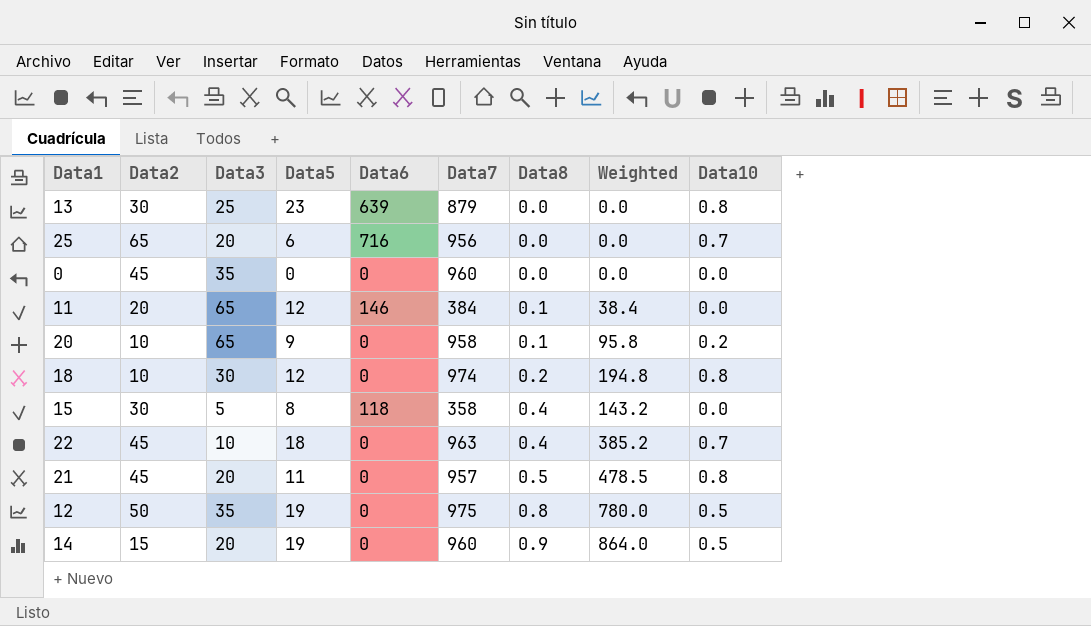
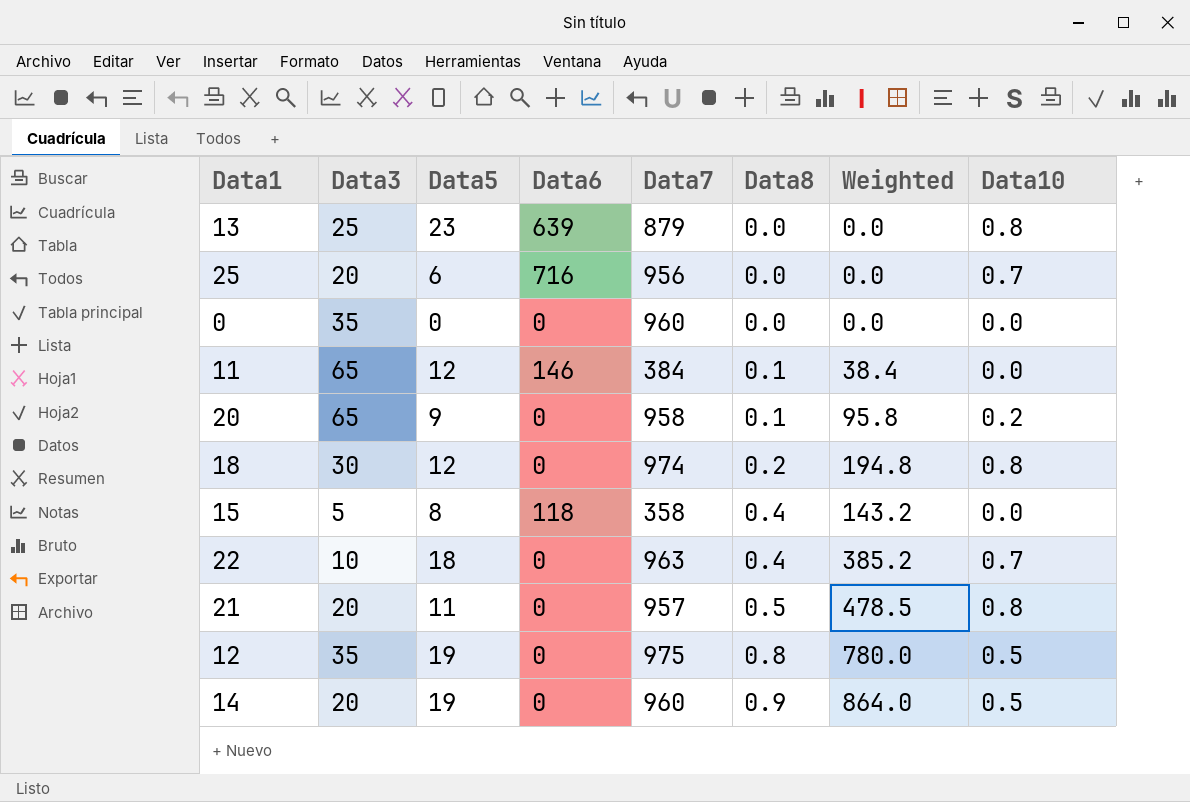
column Data2 | position: 2 -> none

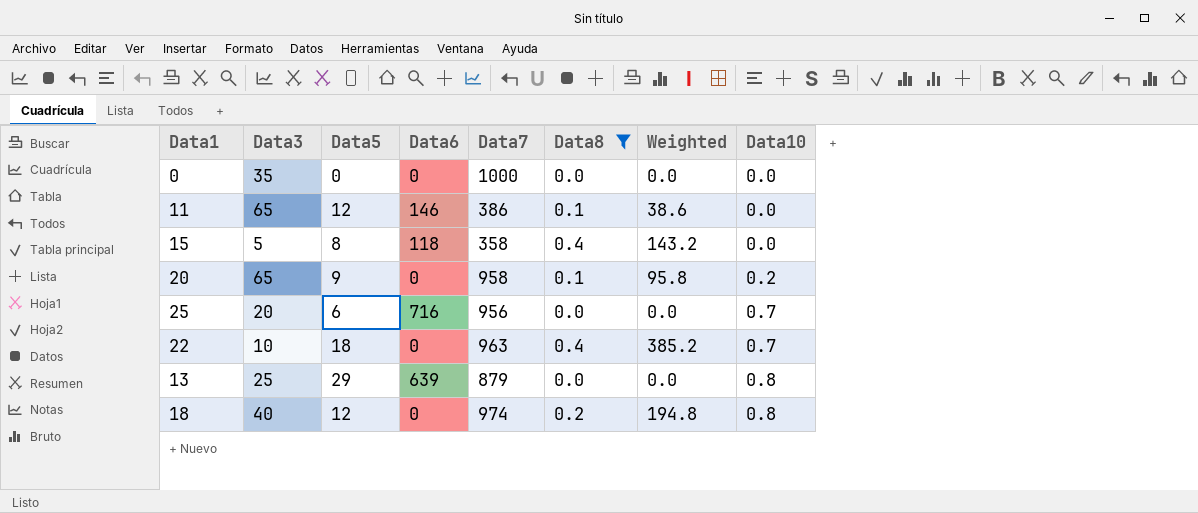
filter: none -> Data8 <= 0.4
row order: Data8 ascending -> Data10 ascending
0 | Data7: 960 -> 1000
11 | Data7: 384 -> 386
11 | Weighted: 38.4 -> 38.6
13 | Data5: 23 -> 29
18 | Data3: 30 -> 40

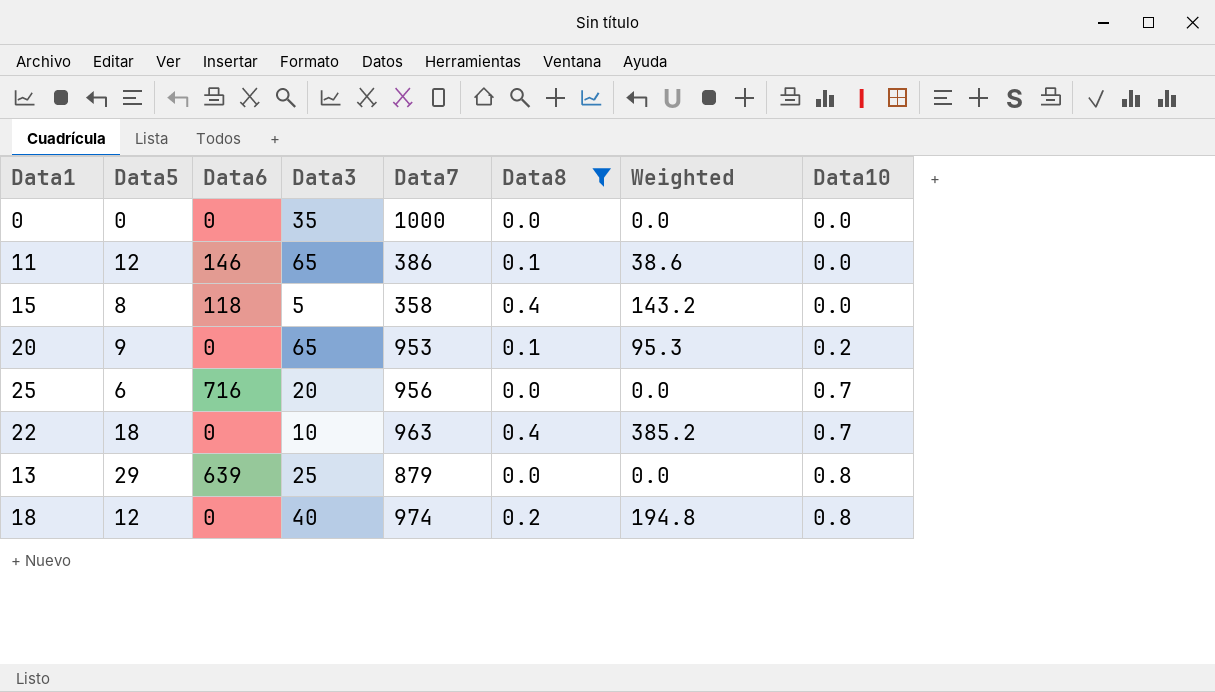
column Data3 | position: 2 -> 4
20 | Data7: 958 -> 953
20 | Weighted: 95.8 -> 95.3

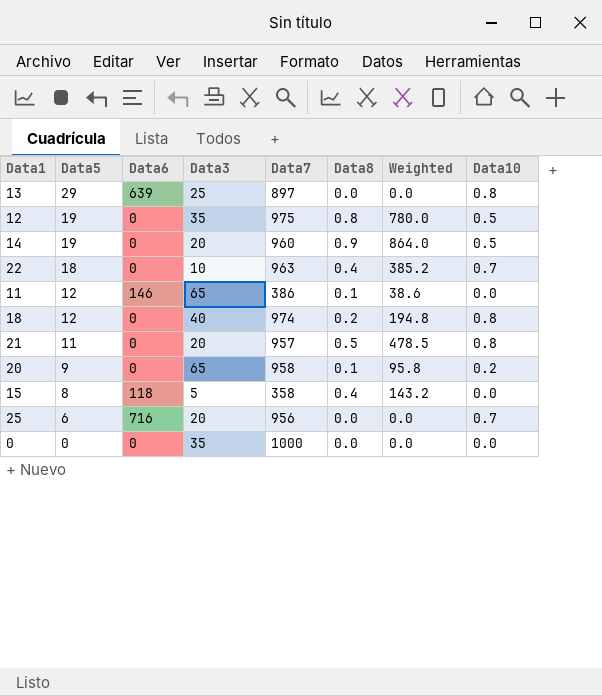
filter: Data8 <= 0.4 -> none
row order: Data10 ascending -> Data5 descending
13 | Data7: 879 -> 897
20 | Data7: 953 -> 958
20 | Weighted: 95.3 -> 95.8

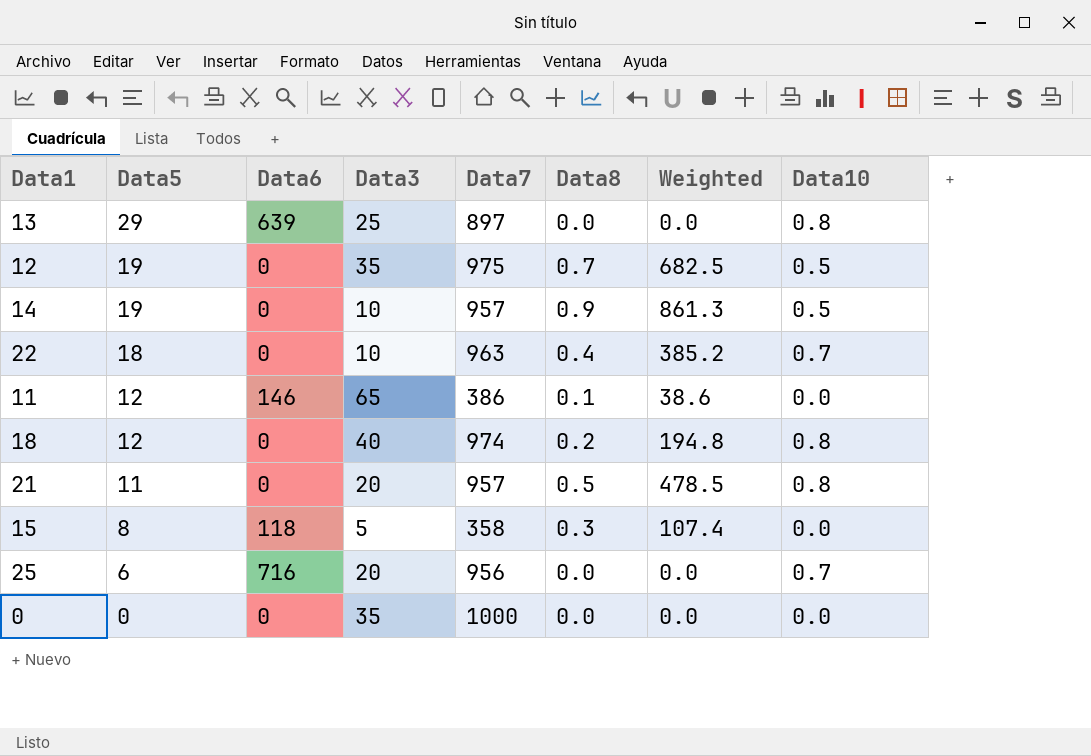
row 20: 9 | 0 | 65 | 958 | 0.1 | 95.8 | 0.2 -> none
12 | Data8: 0.8 -> 0.7
12 | Weighted: 780.0 -> 682.5
14 | Data3: 20 -> 10
14 | Data7: 960 -> 957
14 | Weighted: 864.0 -> 861.3
15 | Data8: 0.4 -> 0.3
15 | Weighted: 143.2 -> 107.4

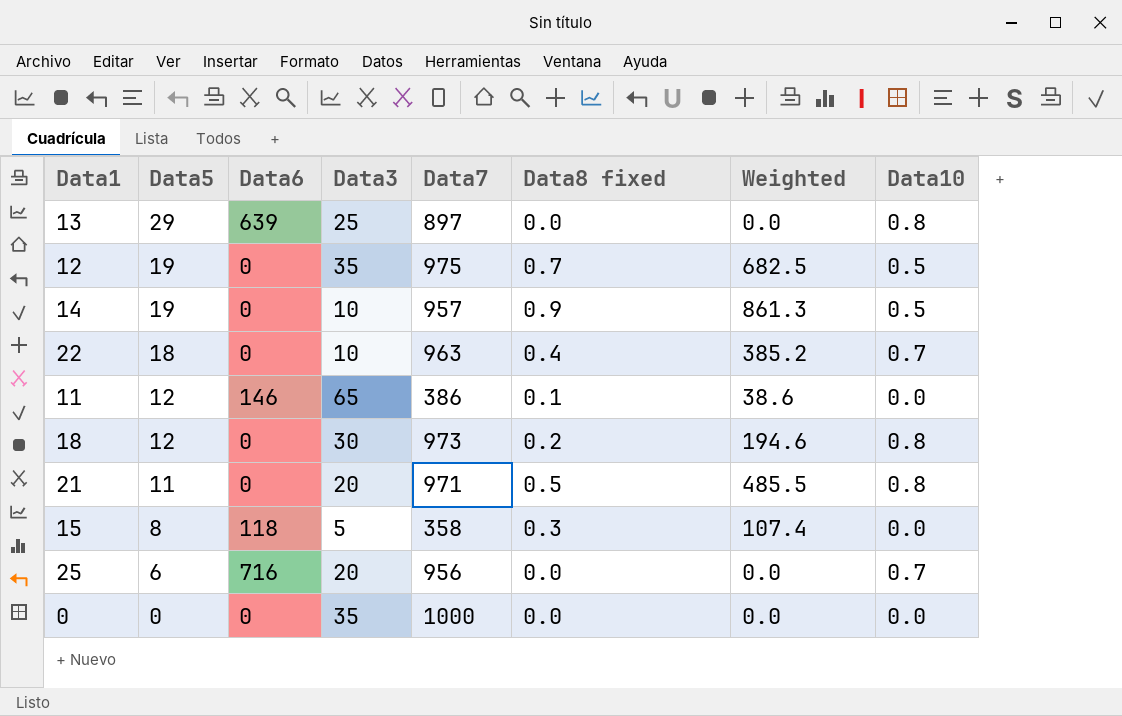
column name: Data8 -> Data8 fixed
18 | Data3: 40 -> 30
18 | Data7: 974 -> 973
18 | Weighted: 194.8 -> 194.6
21 | Data7: 957 -> 971
21 | Weighted: 478.5 -> 485.5

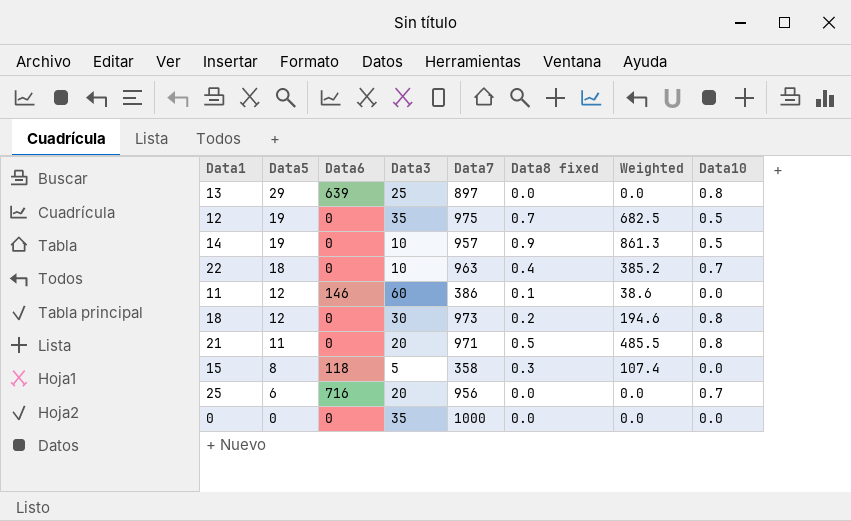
11 | Data3: 65 -> 60

